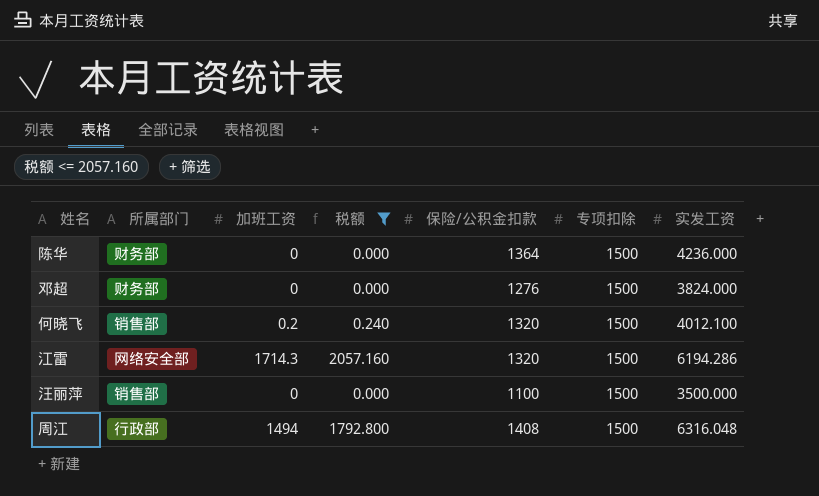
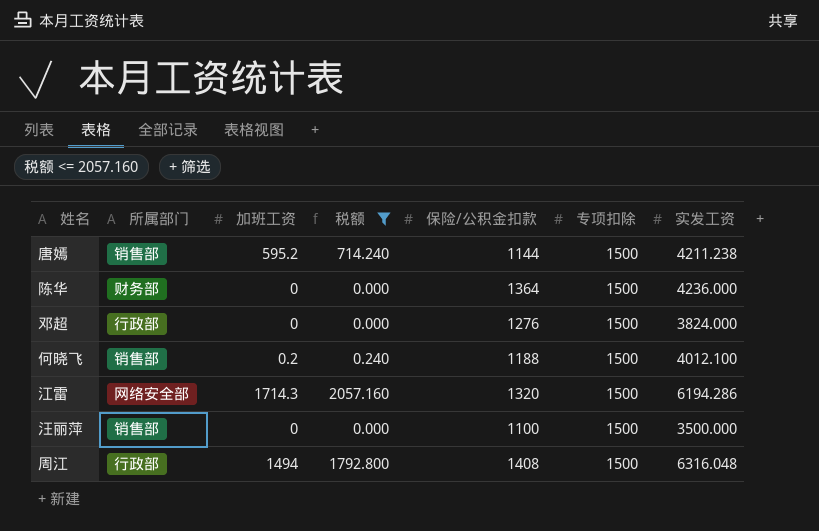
row 唐嫣: none -> 销售部 | 595.2 | 714.240 | 1144 | 1500 | 4211.238
邓超 | 所属部门: 财务部 -> 行政部
何晓飞 | 保险/公积金扣款: 1320 -> 1188

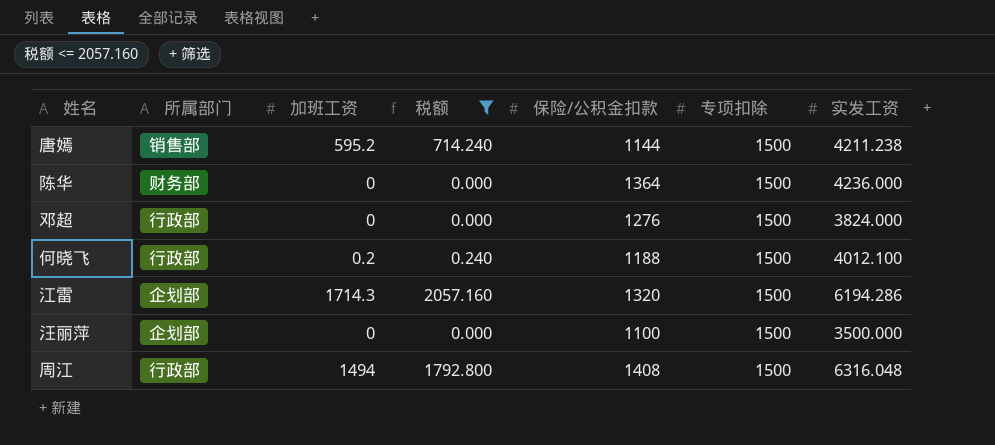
何晓飞 | 所属部门: 销售部 -> 行政部
江雷 | 所属部门: 网络安全部 -> 企划部
汪丽萍 | 所属部门: 销售部 -> 企划部

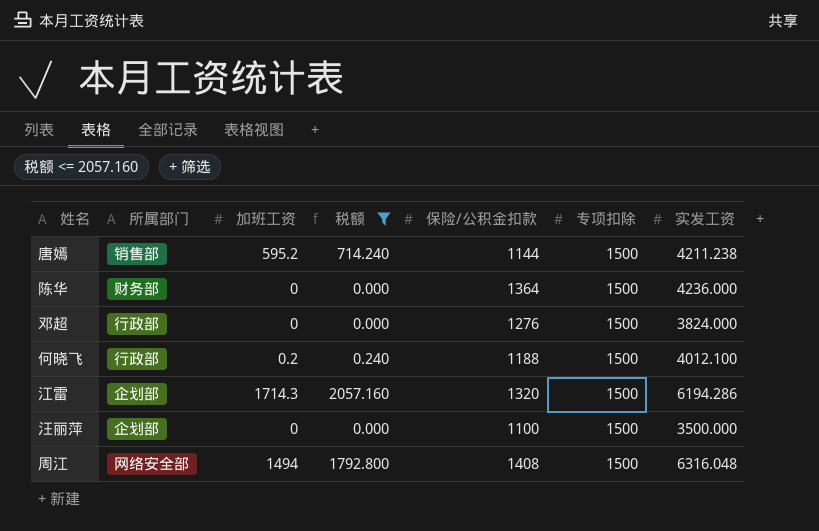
周江 | 所属部门: 行政部 -> 网络安全部

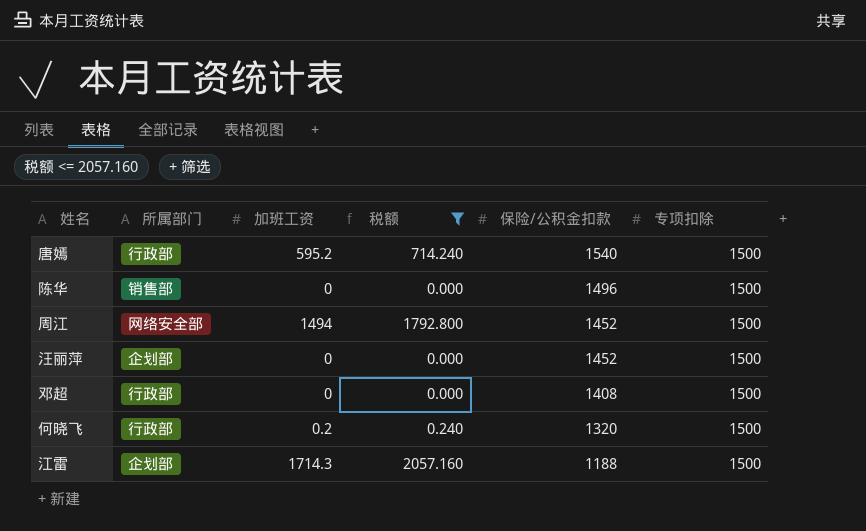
row order: none -> 保险/公积金扣款 descending
column 实发工资 | position: 7 -> none
唐嫣 | 所属部门: 销售部 -> 行政部
唐嫣 | 保险/公积金扣款: 1144 -> 1540
陈华 | 所属部门: 财务部 -> 销售部
陈华 | 保险/公积金扣款: 1364 -> 1496
周江 | 保险/公积金扣款: 1408 -> 1452
汪丽萍 | 保险/公积金扣款: 1100 -> 1452
邓超 | 保险/公积金扣款: 1276 -> 1408
何晓飞 | 保险/公积金扣款: 1188 -> 1320
江雷 | 保险/公积金扣款: 1320 -> 1188

